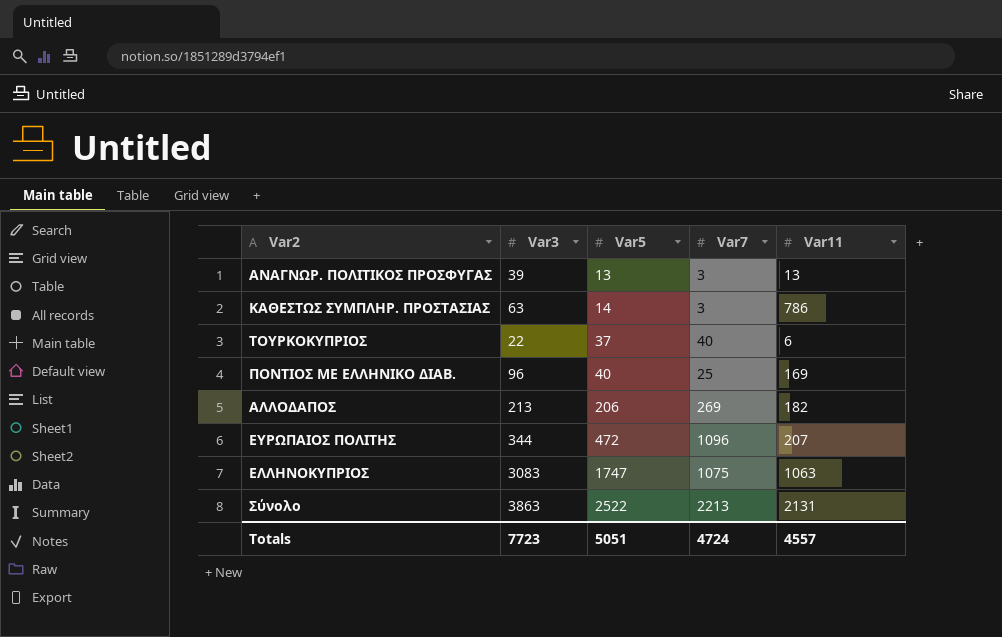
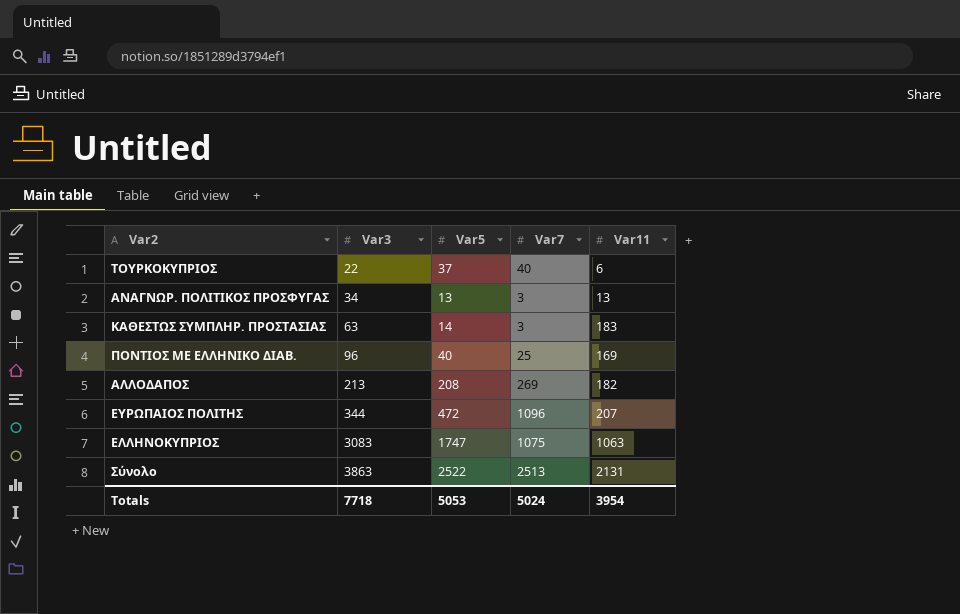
row order: Var5 ascending -> Var3 ascending
ΑΝΑΓΝΩΡ. ΠΟΛΙΤΙΚΟΣ ΠΡΟΣΦΥΓΑΣ | Var3: 39 -> 34
ΚΑΘΕΣΤΩΣ ΣΥΜΠΛΗΡ. ΠΡΟΣΤΑΣΙΑΣ | Var11: 786 -> 183
ΑΛΛΟΔΑΠΟΣ | Var5: 206 -> 208
Σύνολο | Var7: 2213 -> 2513
Totals | Var3: 7723 -> 7718
Totals | Var5: 5051 -> 5053
Totals | Var7: 4724 -> 5024
Totals | Var11: 4557 -> 3954

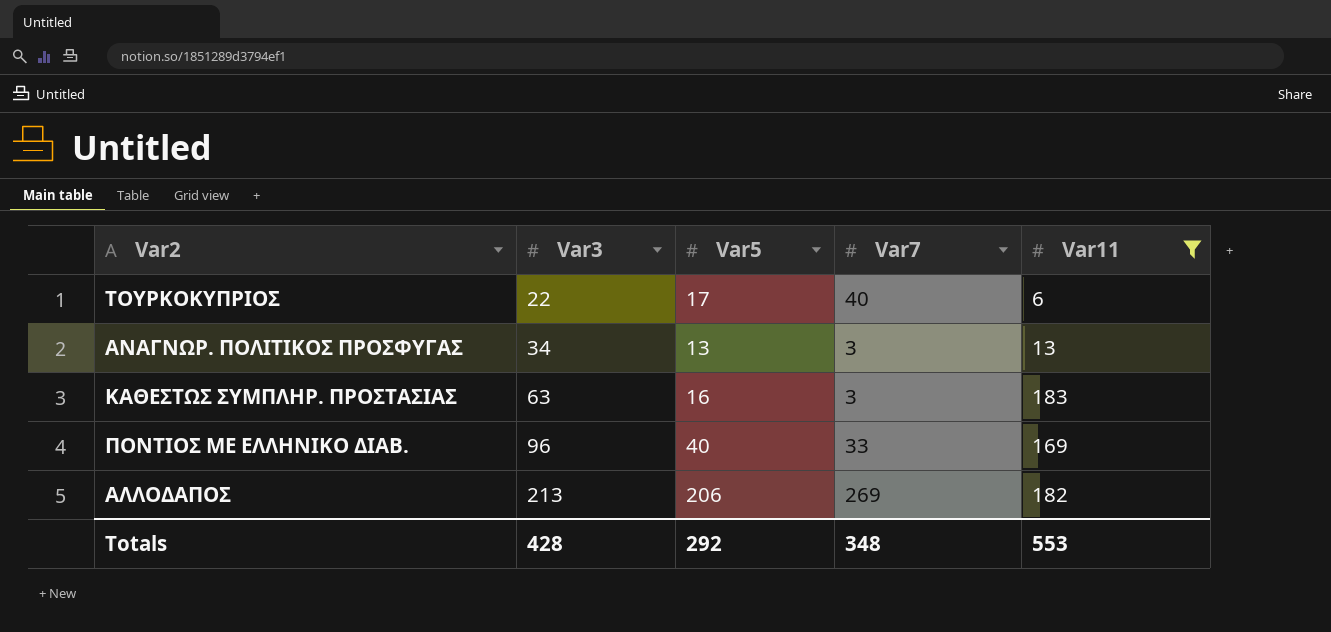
filter: none -> Var11 <= 183
ΤΟΥΡΚΟΚΥΠΡΙΟΣ | Var5: 37 -> 17
ΚΑΘΕΣΤΩΣ ΣΥΜΠΛΗΡ. ΠΡΟΣΤΑΣΙΑΣ | Var5: 14 -> 16
ΠΟΝΤΙΟΣ ΜΕ ΕΛΛΗΝΙΚΟ ΔΙΑΒ. | Var7: 25 -> 33
ΑΛΛΟΔΑΠΟΣ | Var5: 208 -> 206
Totals | Var3: 7718 -> 428
Totals | Var5: 5053 -> 292
Totals | Var7: 5024 -> 348
Totals | Var11: 3954 -> 553

